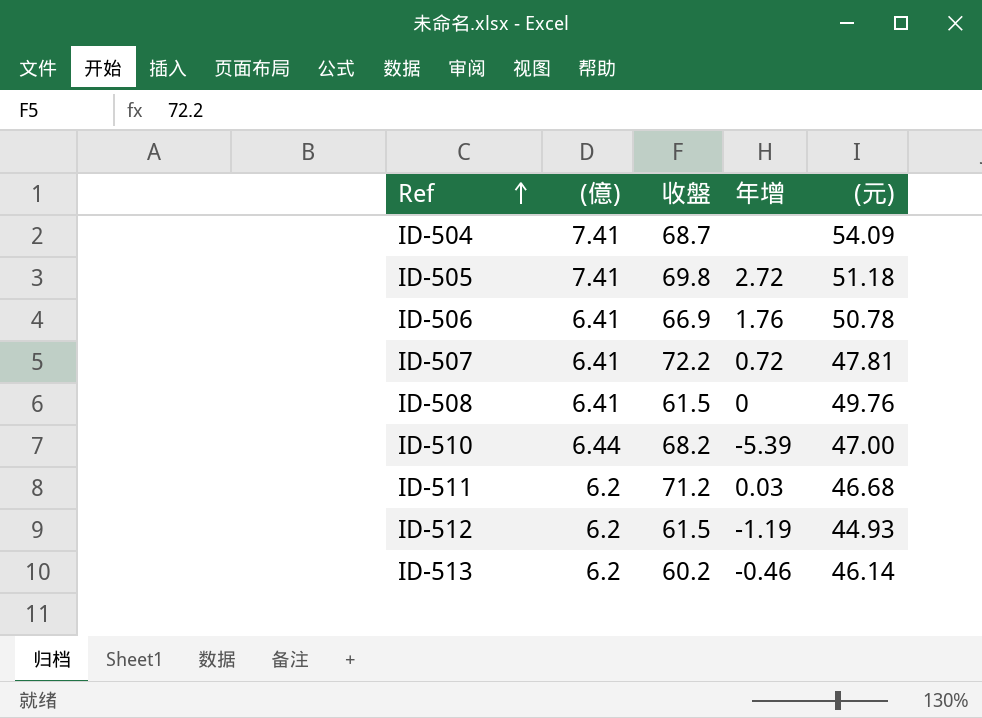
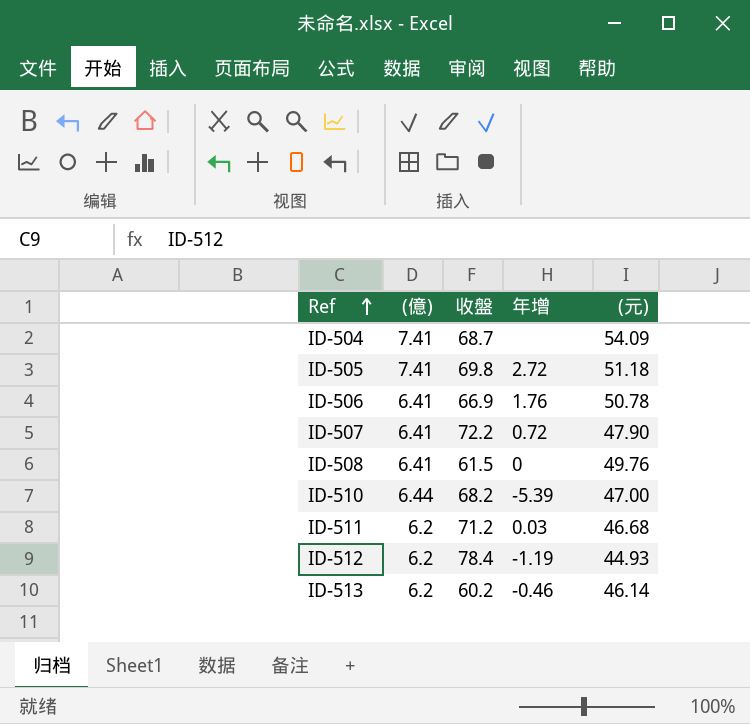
ID-507 | (元): 47.81 -> 47.90
ID-512 | 收盤: 61.5 -> 78.4

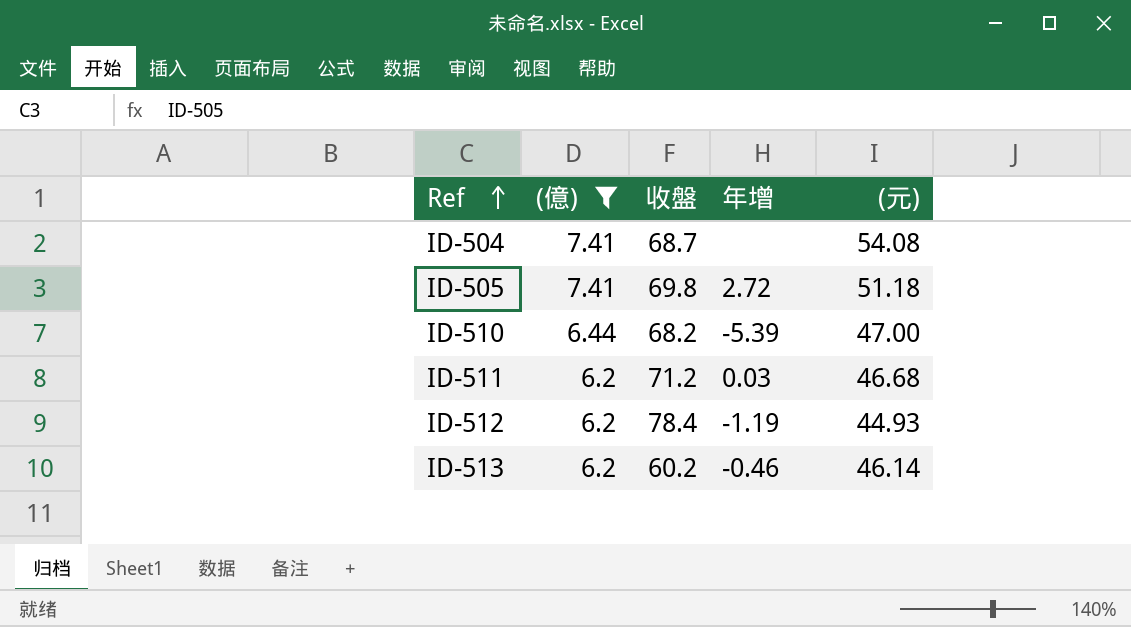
filter: none -> (億) != 6.41
ID-504 | (元): 54.09 -> 54.08

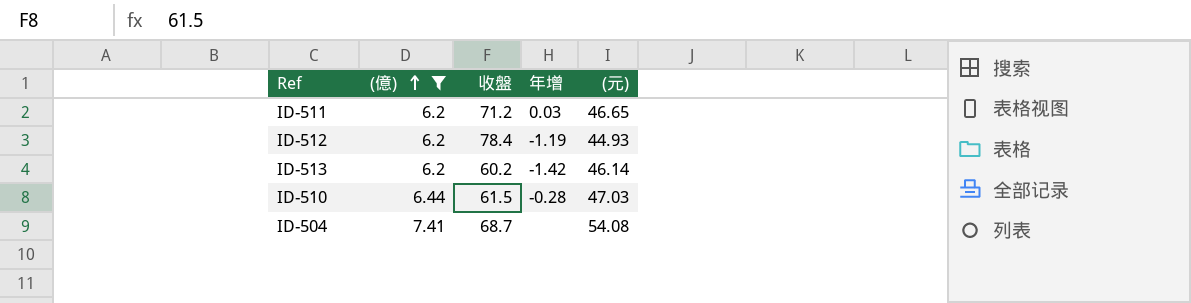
row order: Ref ascending -> (億) ascending
row ID-505: 7.41 | 69.8 | 2.72 | 51.18 -> none
ID-511 | (元): 46.68 -> 46.65
ID-513 | 年增: -0.46 -> -1.42
ID-510 | 收盤: 68.2 -> 61.5
ID-510 | 年增: -5.39 -> -0.28
ID-510 | (元): 47.00 -> 47.03

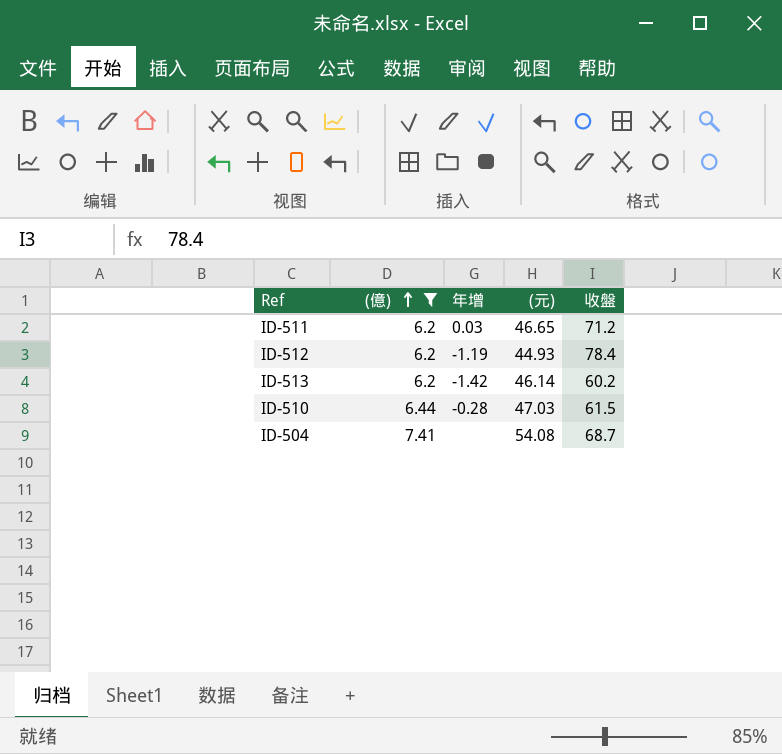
column 收盤 | position: 3 -> 5

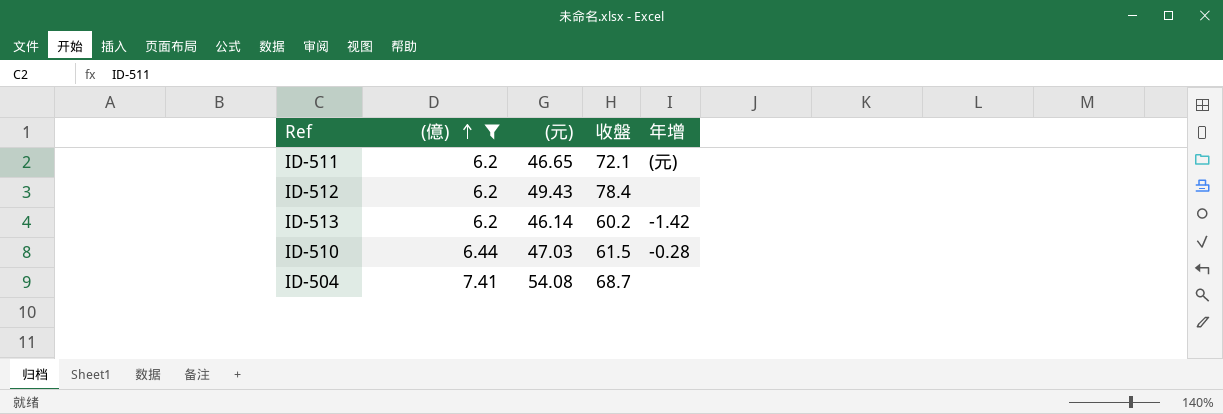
column 年增 | position: 3 -> 5
ID-511 | 收盤: 71.2 -> 72.1
ID-511 | 年增: 0.03 -> (元)
ID-512 | (元): 44.93 -> 49.43
ID-512 | 年增: -1.19 -> none

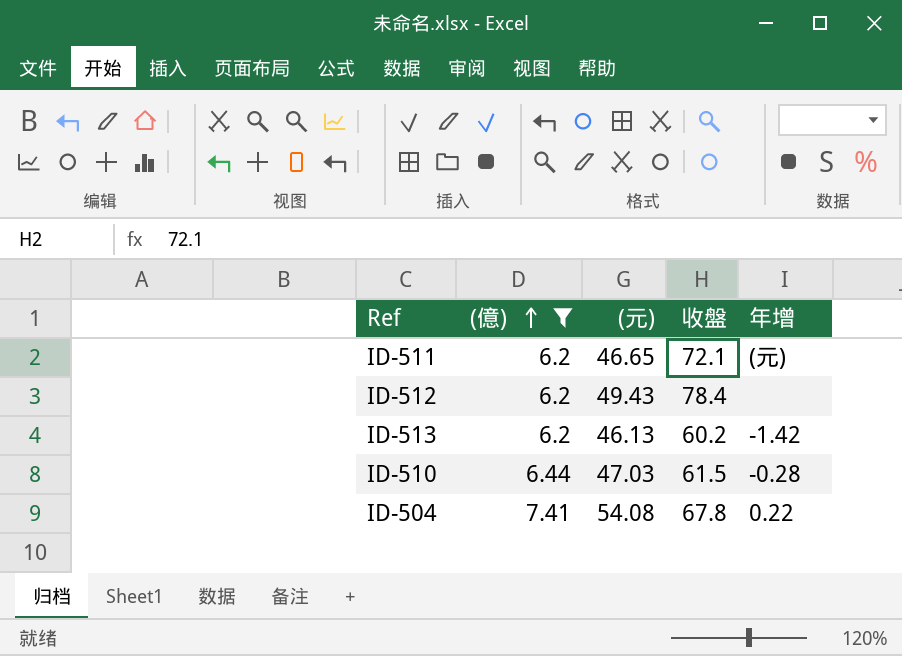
ID-513 | (元): 46.14 -> 46.13
ID-504 | 收盤: 68.7 -> 67.8
ID-504 | 年增: none -> 0.22

